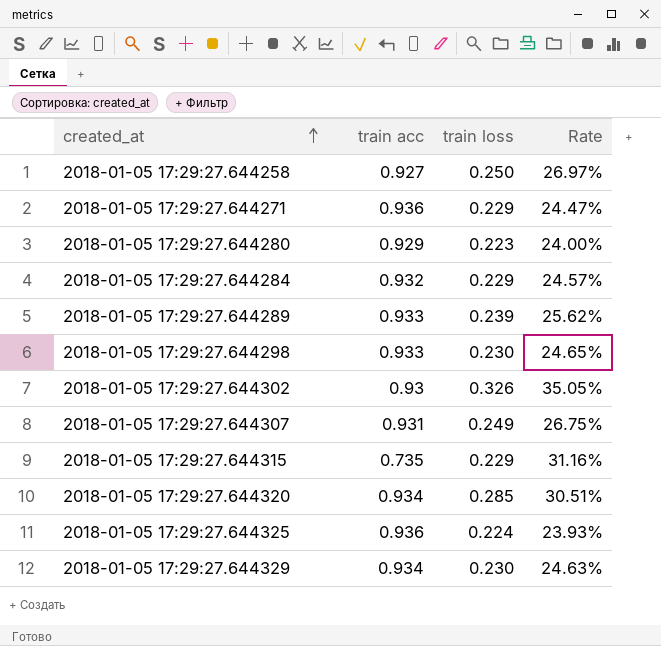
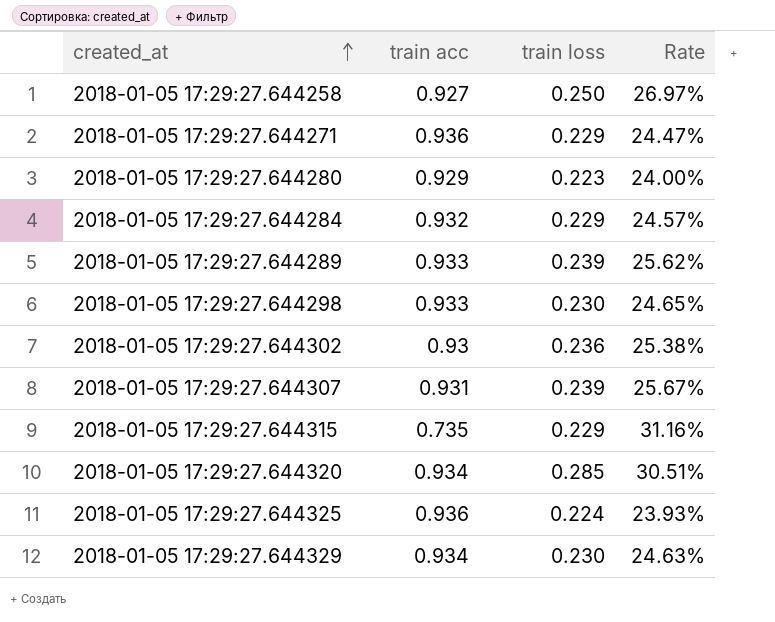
2018-01-05 17:29:27.644302 | train loss: 0.326 -> 0.236
2018-01-05 17:29:27.644302 | Rate: 35.05% -> 25.38%
2018-01-05 17:29:27.644307 | train loss: 0.249 -> 0.239
2018-01-05 17:29:27.644307 | Rate: 26.75% -> 25.67%

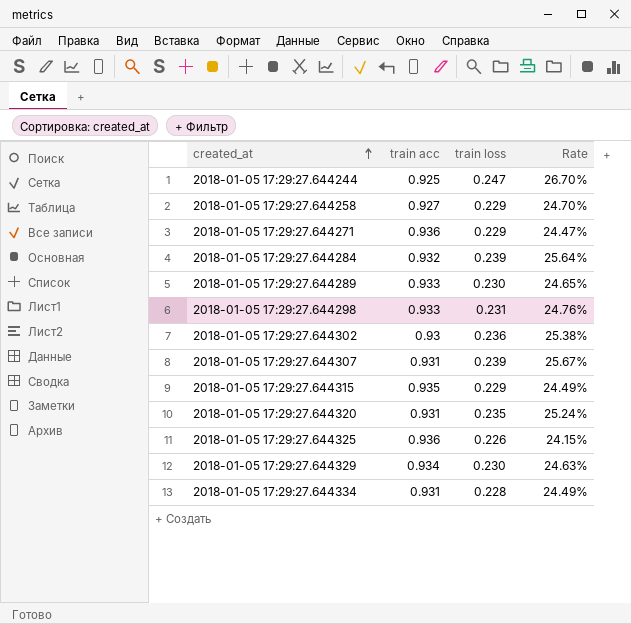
row 2018-01-05 17:29:27.644280: 0.929 | 0.223 | 24.00% -> none
row 2018-01-05 17:29:27.644244: none -> 0.925 | 0.247 | 26.70%
2018-01-05 17:29:27.644258 | train loss: 0.250 -> 0.229
2018-01-05 17:29:27.644258 | Rate: 26.97% -> 24.70%
2018-01-05 17:29:27.644284 | train loss: 0.229 -> 0.239
2018-01-05 17:29:27.644284 | Rate: 24.57% -> 25.64%
2018-01-05 17:29:27.644289 | train loss: 0.239 -> 0.230
2018-01-05 17:29:27.644289 | Rate: 25.62% -> 24.65%
2018-01-05 17:29:27.644298 | train loss: 0.230 -> 0.231
2018-01-05 17:29:27.644298 | Rate: 24.65% -> 24.76%
2018-01-05 17:29:27.644315 | train acc: 0.735 -> 0.935
2018-01-05 17:29:27.644315 | Rate: 31.16% -> 24.49%
2018-01-05 17:29:27.644320 | train acc: 0.934 -> 0.931
2018-01-05 17:29:27.644320 | train loss: 0.285 -> 0.235
2018-01-05 17:29:27.644320 | Rate: 30.51% -> 25.24%
2018-01-05 17:29:27.644325 | train loss: 0.224 -> 0.226
2018-01-05 17:29:27.644325 | Rate: 23.93% -> 24.15%
row 2018-01-05 17:29:27.644334: none -> 0.931 | 0.228 | 24.49%

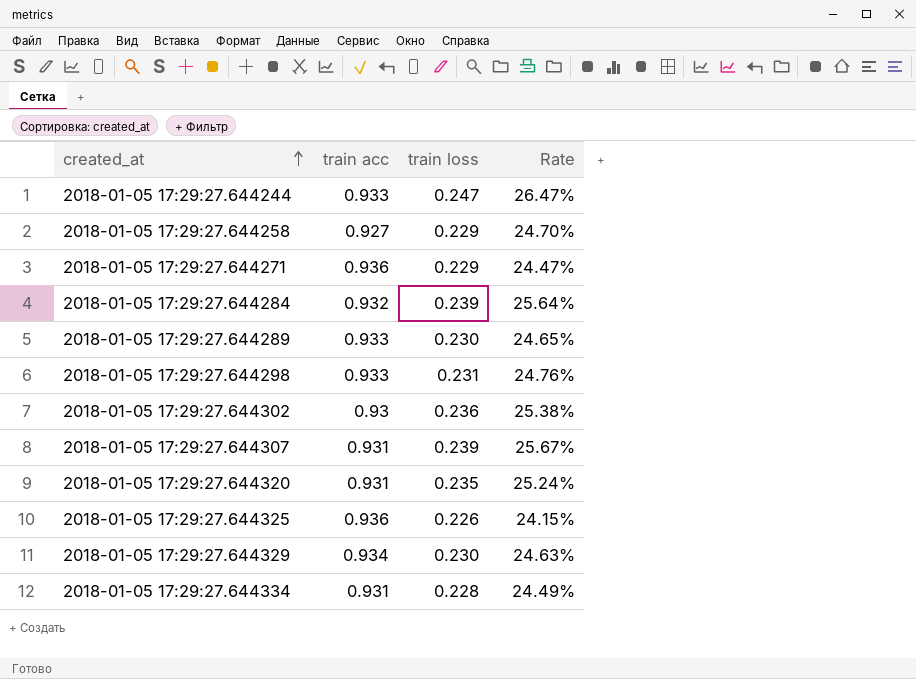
row 2018-01-05 17:29:27.644315: 0.935 | 0.229 | 24.49% -> none
2018-01-05 17:29:27.644244 | train acc: 0.925 -> 0.933
2018-01-05 17:29:27.644244 | Rate: 26.70% -> 26.47%

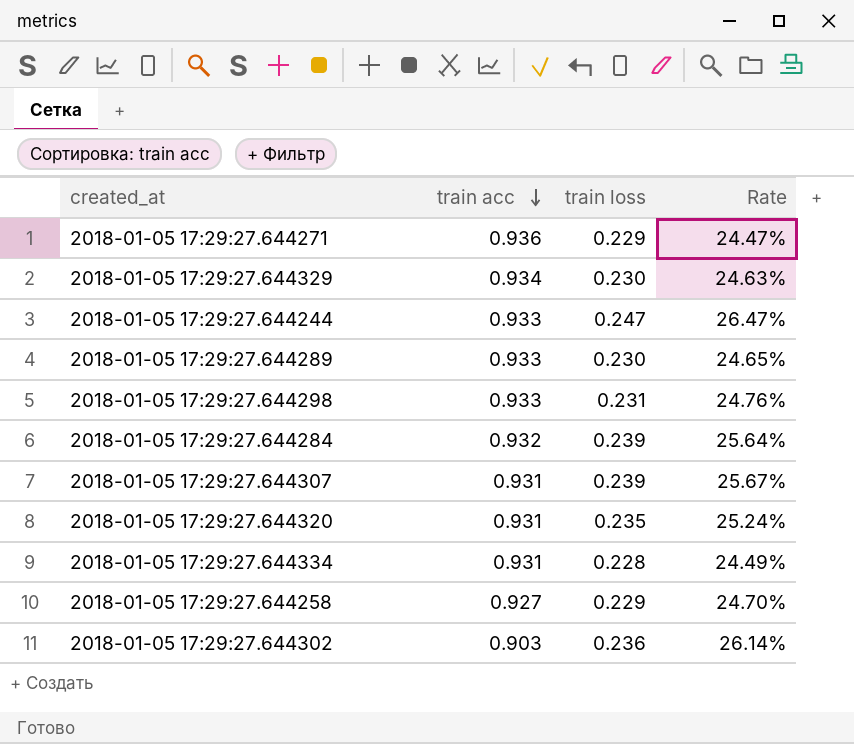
row order: created_at ascending -> train acc descending
row 2018-01-05 17:29:27.644325: 0.936 | 0.226 | 24.15% -> none
2018-01-05 17:29:27.644302 | train acc: 0.93 -> 0.903
2018-01-05 17:29:27.644302 | Rate: 25.38% -> 26.14%

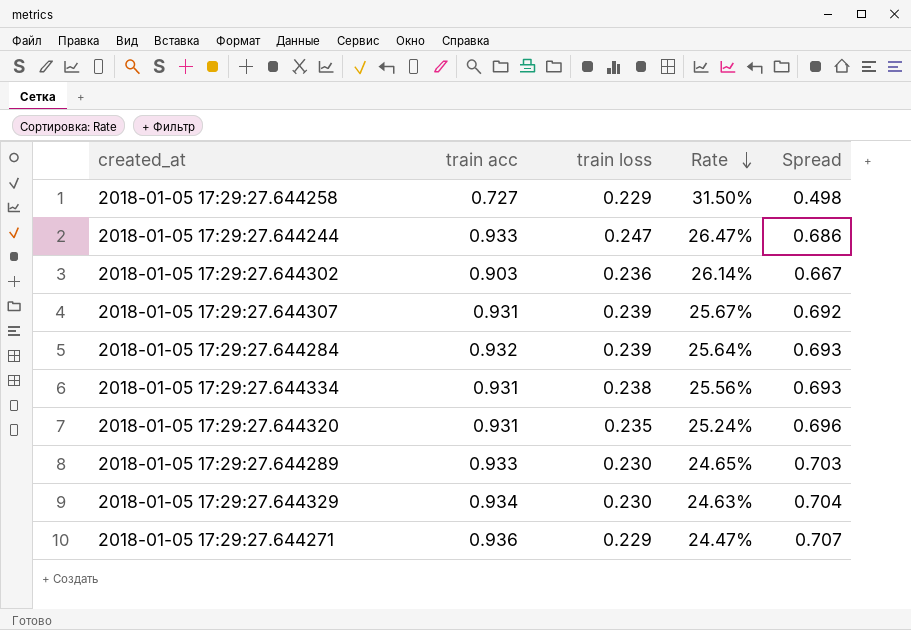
row order: train acc descending -> Rate descending
column Spread | formula: none -> [train acc] - [train loss]
row 2018-01-05 17:29:27.644298: 0.933 | 0.231 | 24.76% -> none
2018-01-05 17:29:27.644258 | train acc: 0.927 -> 0.727
2018-01-05 17:29:27.644258 | Rate: 24.70% -> 31.50%
2018-01-05 17:29:27.644334 | train loss: 0.228 -> 0.238
2018-01-05 17:29:27.644334 | Rate: 24.49% -> 25.56%

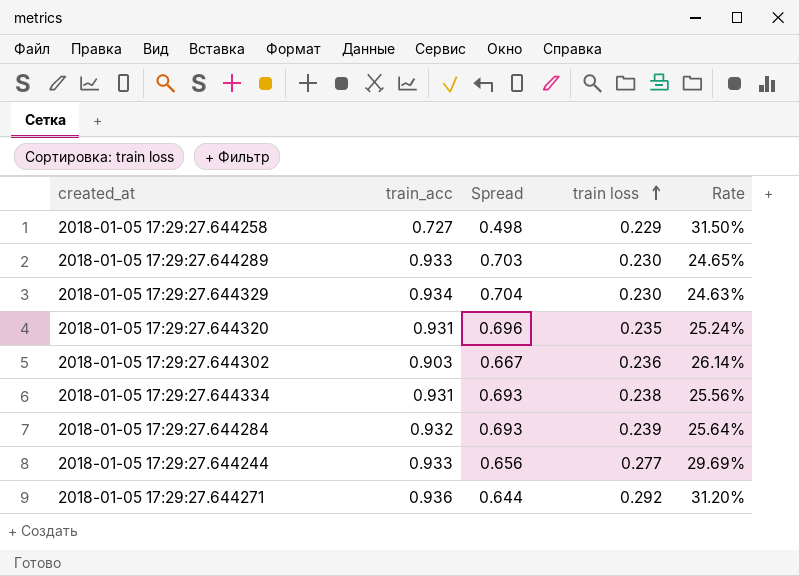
row order: Rate descending -> train loss ascending
column name: train acc -> train_acc
column Spread | position: 5 -> 3
row 2018-01-05 17:29:27.644307: 0.931 | 0.239 | 25.67% | 0.692 -> none
2018-01-05 17:29:27.644244 | Spread: 0.686 -> 0.656
2018-01-05 17:29:27.644244 | train loss: 0.247 -> 0.277
2018-01-05 17:29:27.644244 | Rate: 26.47% -> 29.69%
2018-01-05 17:29:27.644271 | Spread: 0.707 -> 0.644
2018-01-05 17:29:27.644271 | train loss: 0.229 -> 0.292
2018-01-05 17:29:27.644271 | Rate: 24.47% -> 31.20%

